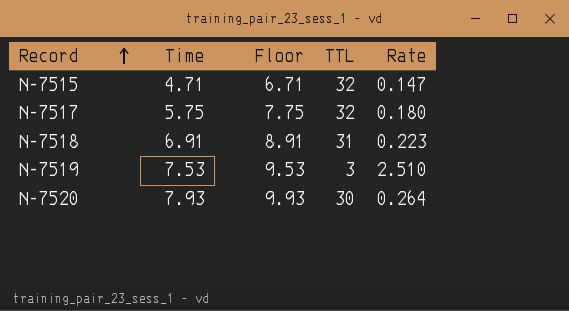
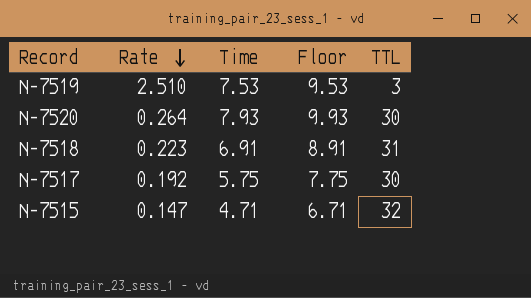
row order: Record ascending -> Rate descending
column Rate | position: 5 -> 2
N-7517 | Rate: 0.180 -> 0.192
N-7517 | TTL: 32 -> 30

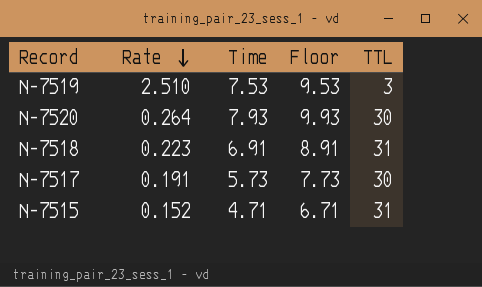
N-7517 | Rate: 0.192 -> 0.191
N-7517 | Time: 5.75 -> 5.73
N-7517 | Floor: 7.75 -> 7.73
N-7515 | Rate: 0.147 -> 0.152
N-7515 | TTL: 32 -> 31

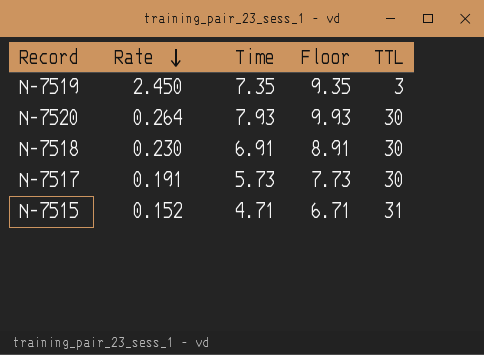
N-7519 | Rate: 2.510 -> 2.450
N-7519 | Time: 7.53 -> 7.35
N-7519 | Floor: 9.53 -> 9.35
N-7518 | Rate: 0.223 -> 0.230
N-7518 | TTL: 31 -> 30

